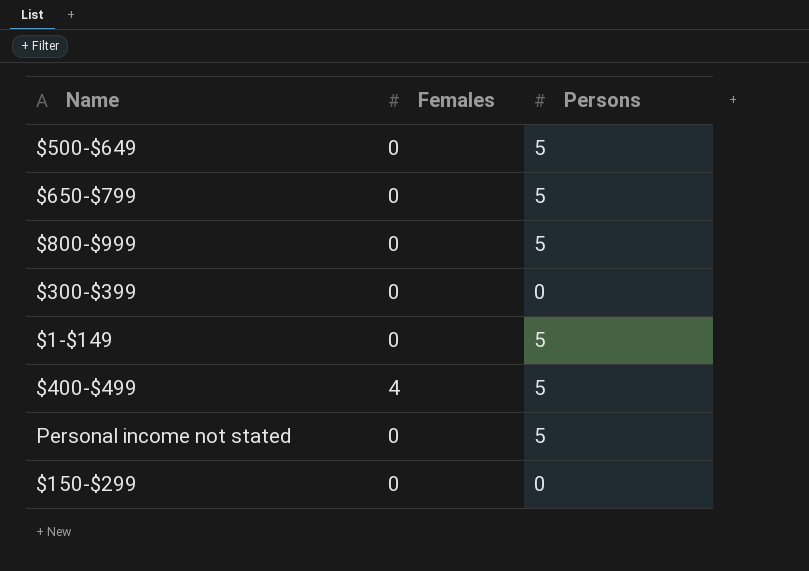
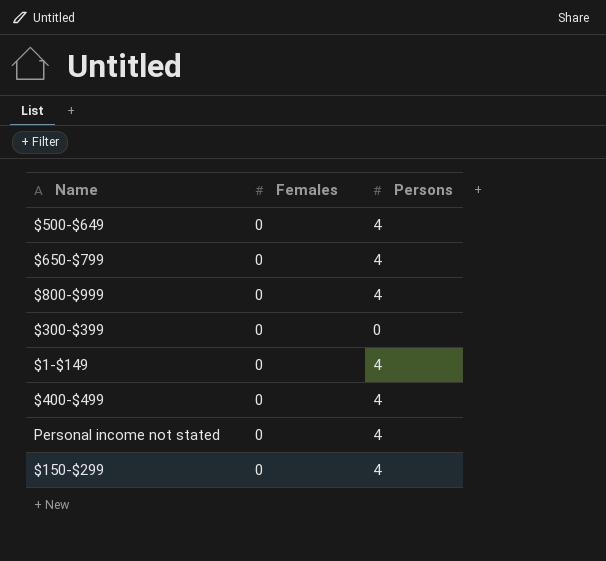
$500-$649 | Persons: 5 -> 4
$650-$799 | Persons: 5 -> 4
$800-$999 | Persons: 5 -> 4
$1-$149 | Persons: 5 -> 4
$400-$499 | Females: 4 -> 0
$400-$499 | Persons: 5 -> 4
Personal income not stated | Persons: 5 -> 4
$150-$299 | Persons: 0 -> 4

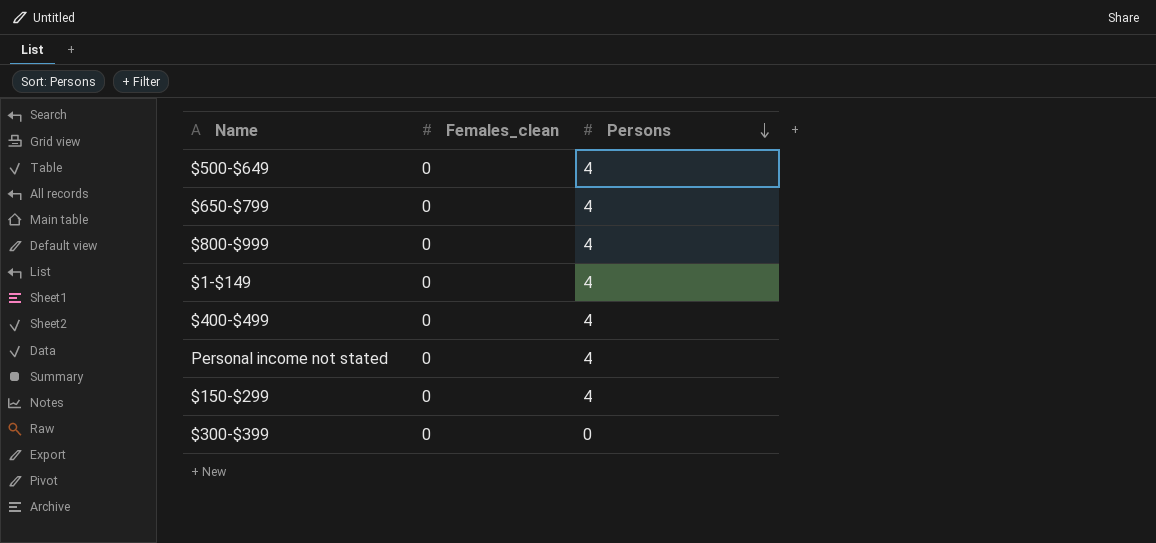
row order: none -> Persons descending
column name: Females -> Females_clean

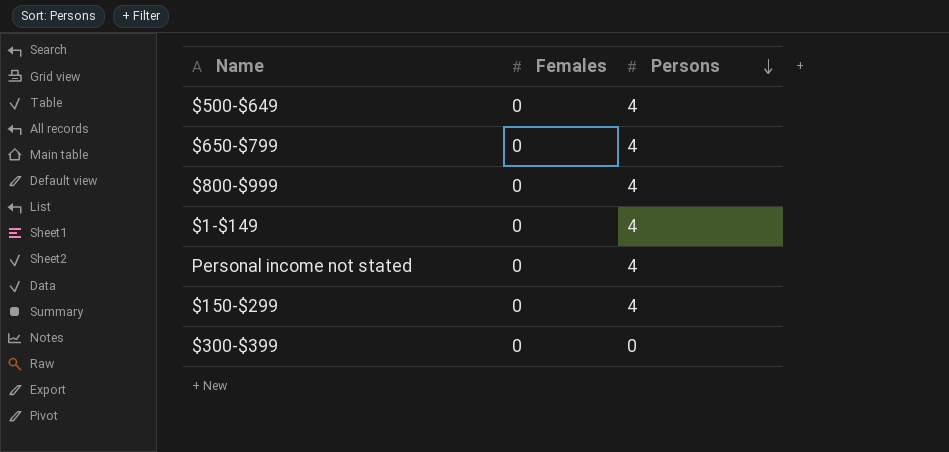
column name: Females_clean -> Females
row $400-$499: 0 | 4 -> none

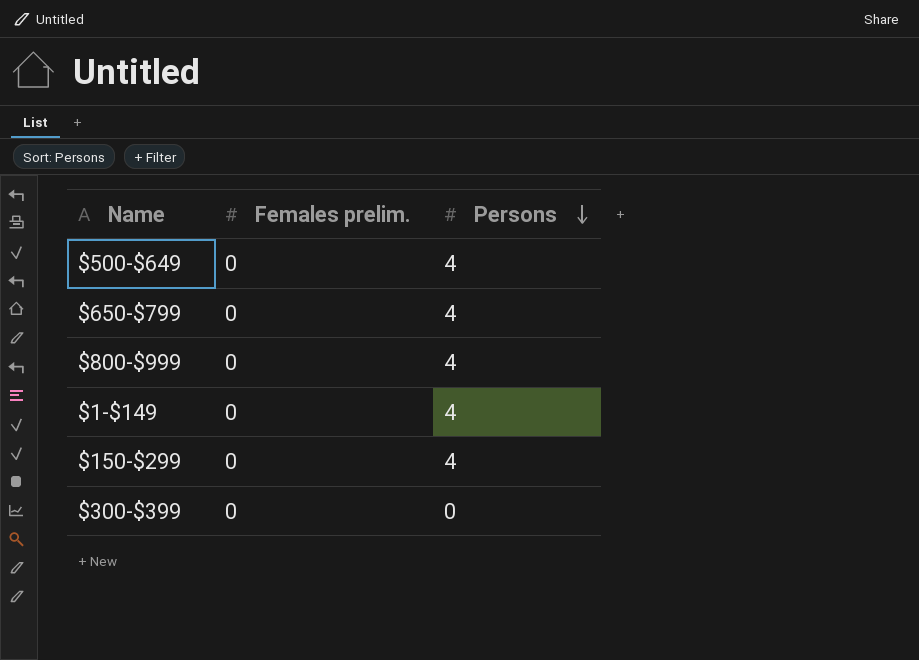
column name: Females -> Females prelim.
row Personal income not stated: 0 | 4 -> none

